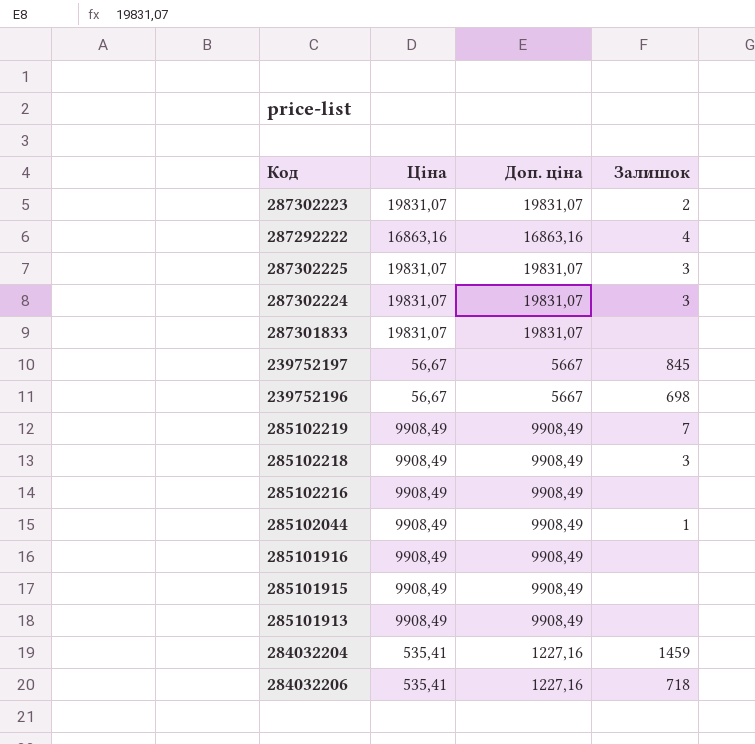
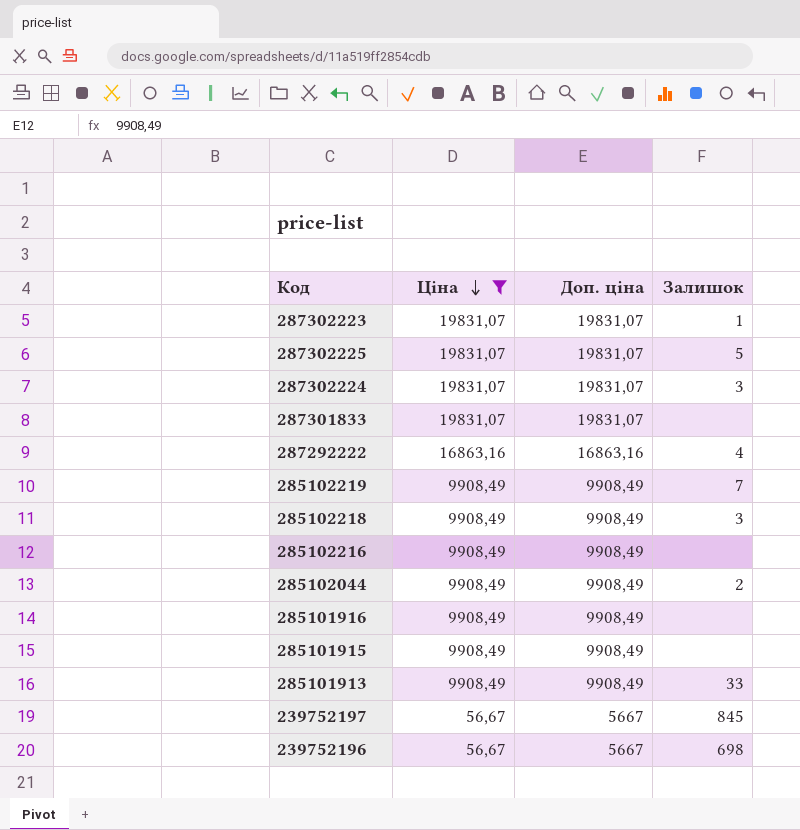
filter: none -> Ціна != 535,41
row order: none -> Ціна descending
287302223 | Залишок: 2 -> 1
287302225 | Залишок: 3 -> 5
285102044 | Залишок: 1 -> 2
285101913 | Залишок: none -> 33

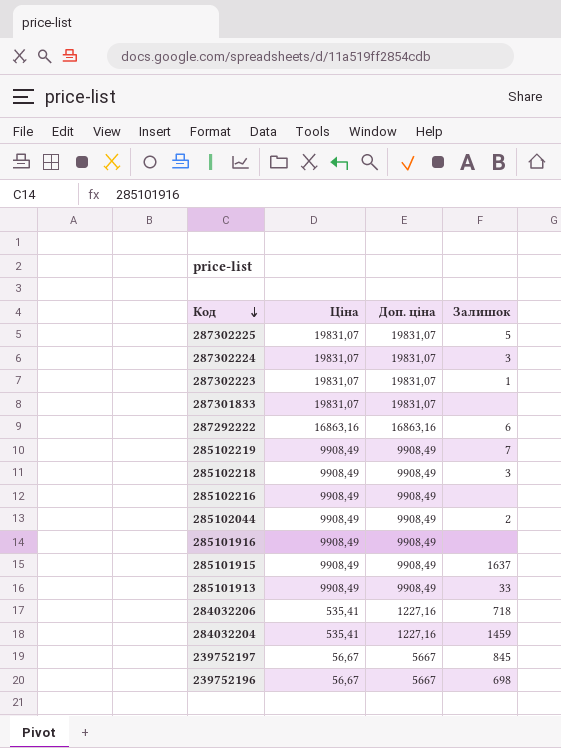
filter: Ціна != 535,41 -> none
row order: Ціна descending -> Код descending
287292222 | Залишок: 4 -> 6
285101915 | Залишок: none -> 1637

